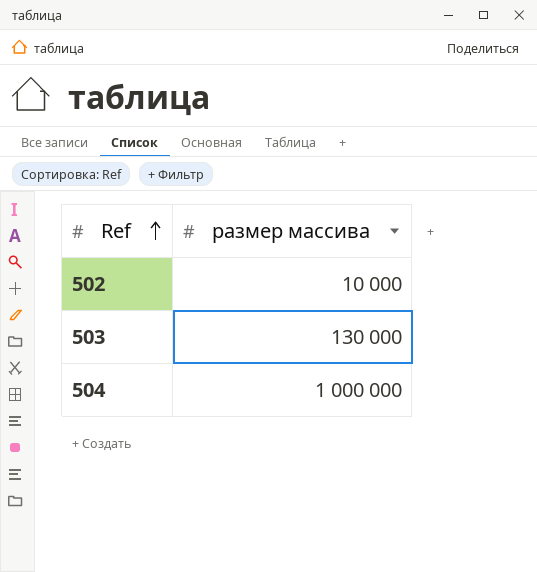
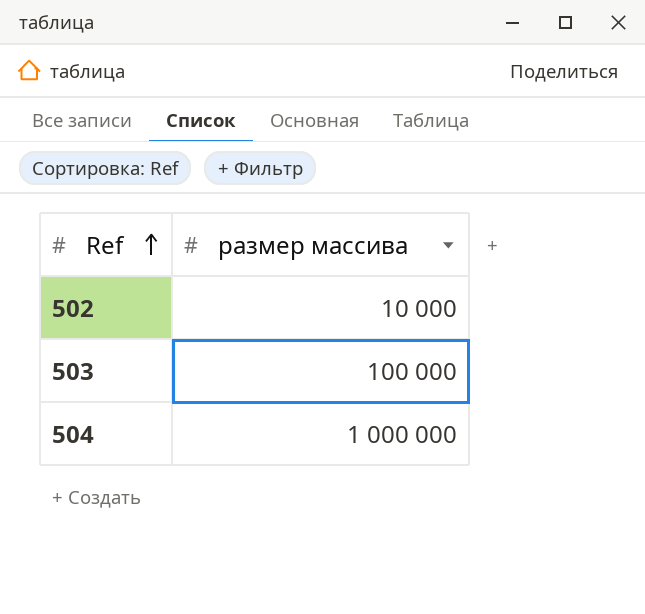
503 | размер массива: 130 000 -> 100 000

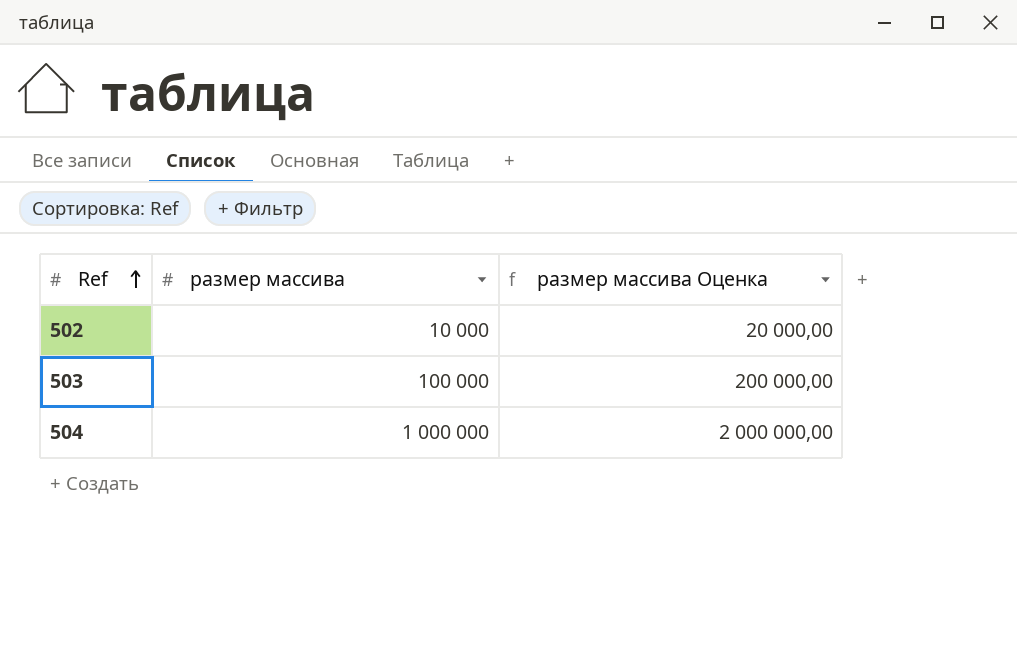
column размер массива Оценка | formula: none -> [размер массива] * 2

